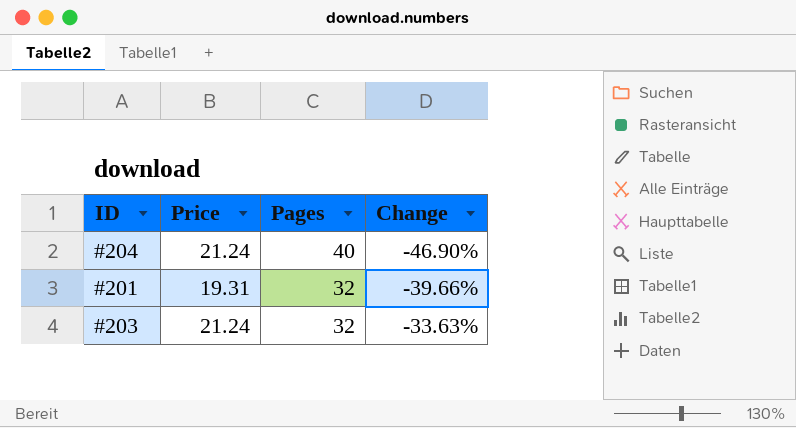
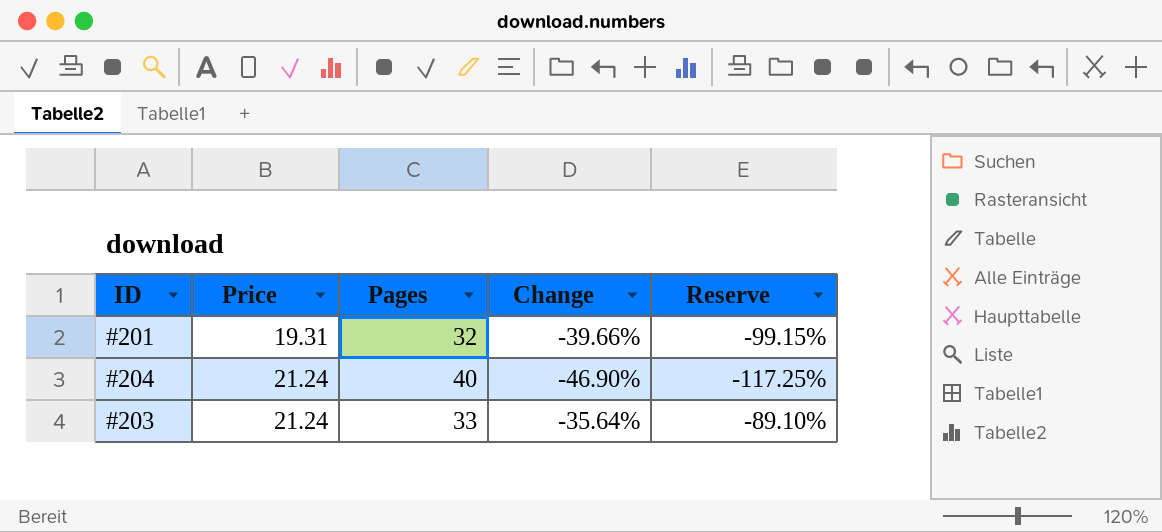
row order: Pages descending -> Price ascending
column Reserve | formula: none -> [Change] * 2.5
#203 | Pages: 32 -> 33
#203 | Change: -33.63% -> -35.64%

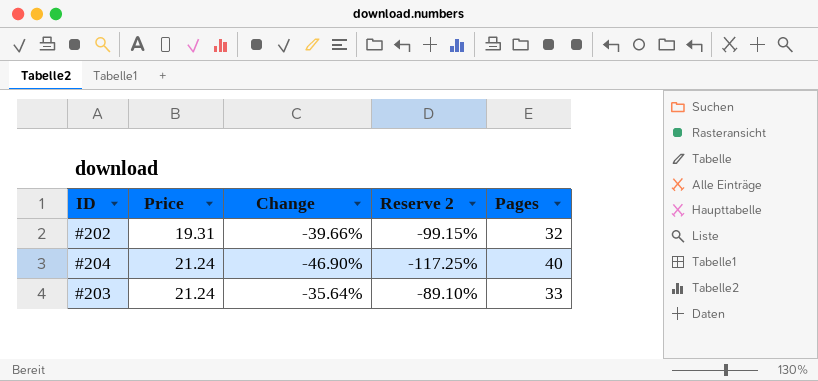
column name: Reserve -> Reserve 2
column Pages | position: 3 -> 5
row #201: 19.31 | 32 | -39.66% | -99.15% -> none
row #202: none -> 19.31 | -39.66% | -99.15% | 32

